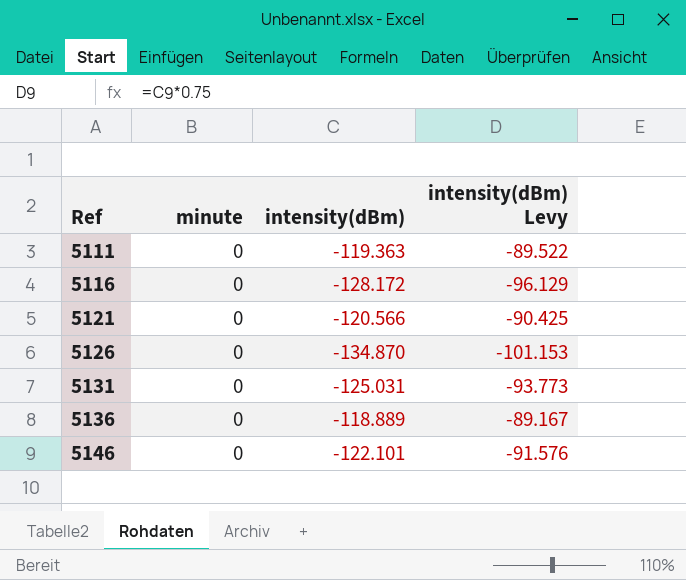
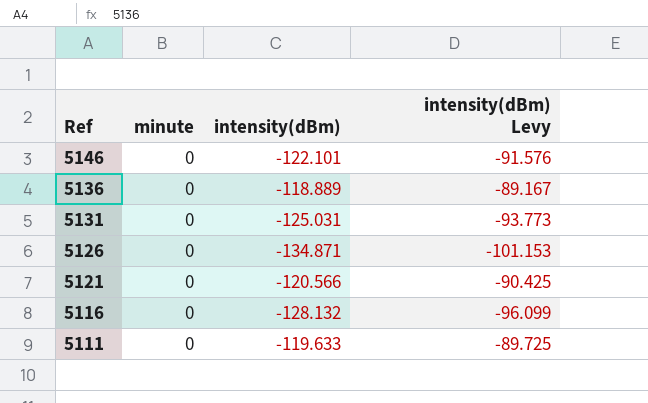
row order: Ref ascending -> Ref descending
5126 | intensity(dBm): -134.870 -> -134.871
5116 | intensity(dBm): -128.172 -> -128.132
5116 | intensity(dBm) Levy: -96.129 -> -96.099
5111 | intensity(dBm): -119.363 -> -119.633
5111 | intensity(dBm) Levy: -89.522 -> -89.725

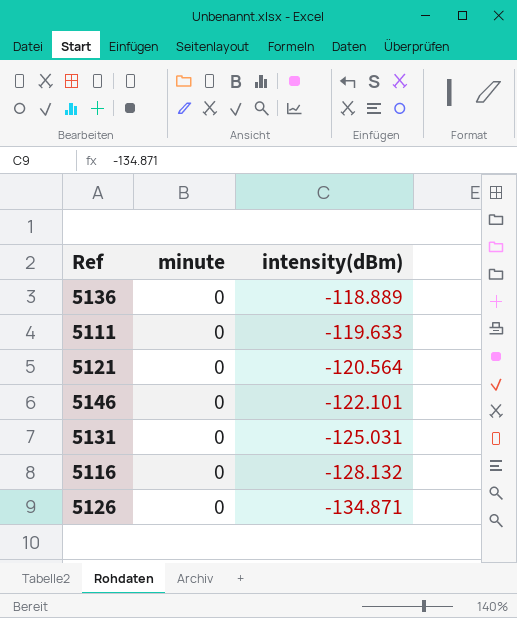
row order: Ref descending -> intensity(dBm) descending
column intensity(dBm) Levy | formula: [intensity(dBm)] * 0.75 -> none
5121 | intensity(dBm): -120.566 -> -120.564

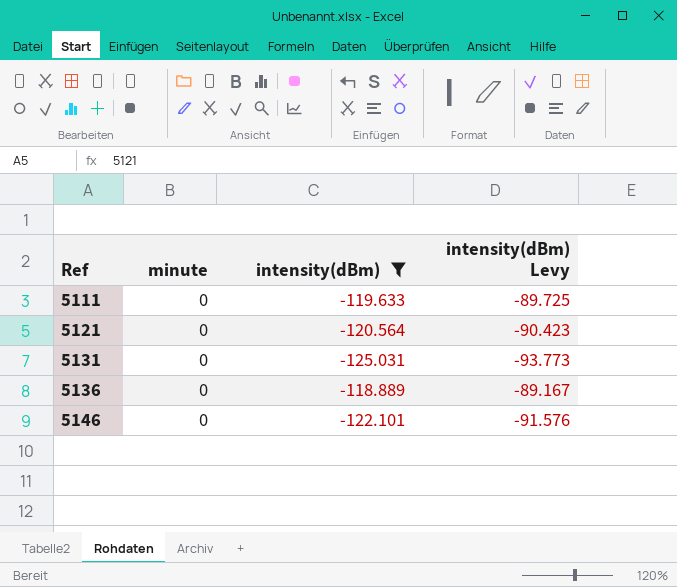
filter: none -> intensity(dBm) >= -125.031
row order: intensity(dBm) descending -> Ref ascending
column intensity(dBm) Levy | formula: none -> [intensity(dBm)] * 0.75

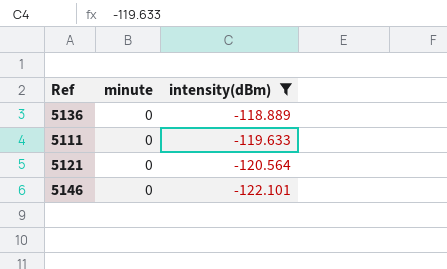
row order: Ref ascending -> intensity(dBm) descending
column intensity(dBm) Levy | formula: [intensity(dBm)] * 0.75 -> none
row 5131: 0 | -125.031 | -93.773 -> none

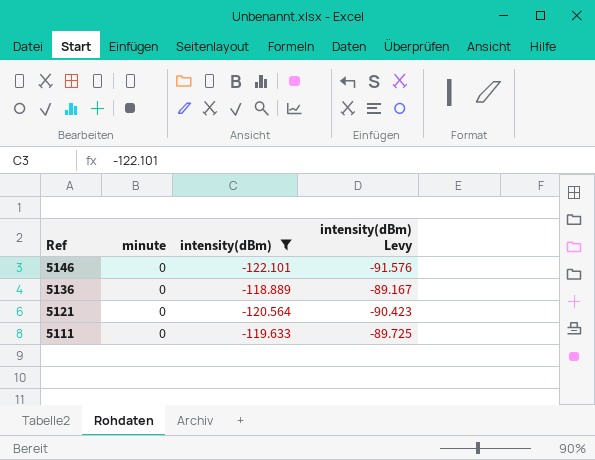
row order: intensity(dBm) descending -> Ref descending
column intensity(dBm) Levy | formula: none -> [intensity(dBm)] * 0.75

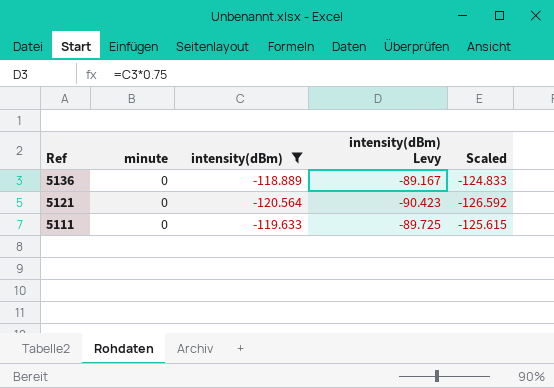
column Scaled | formula: none -> [intensity(dBm)] * 1.05
row 5146: 0 | -122.101 | -91.576 -> none

